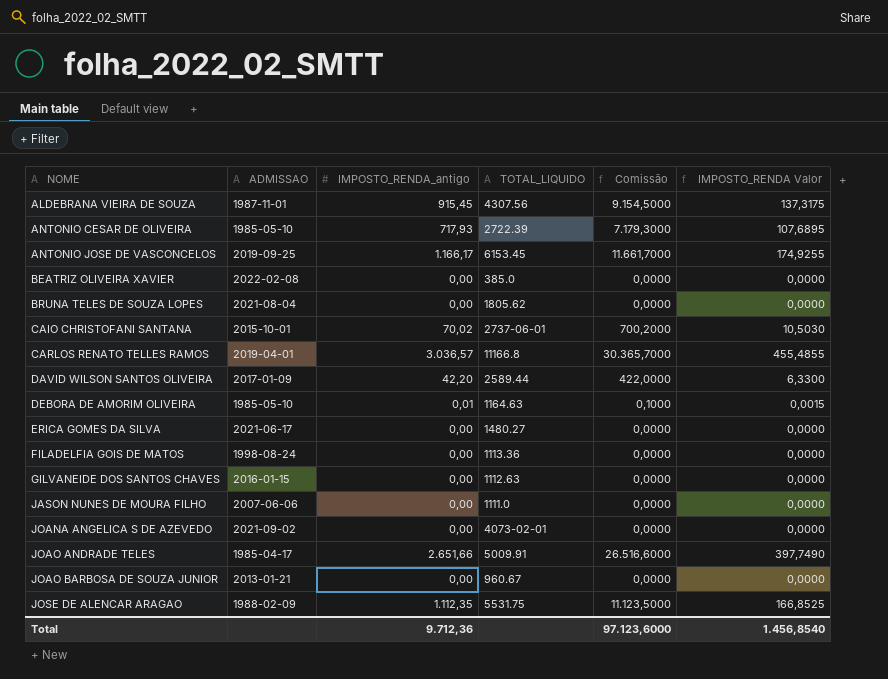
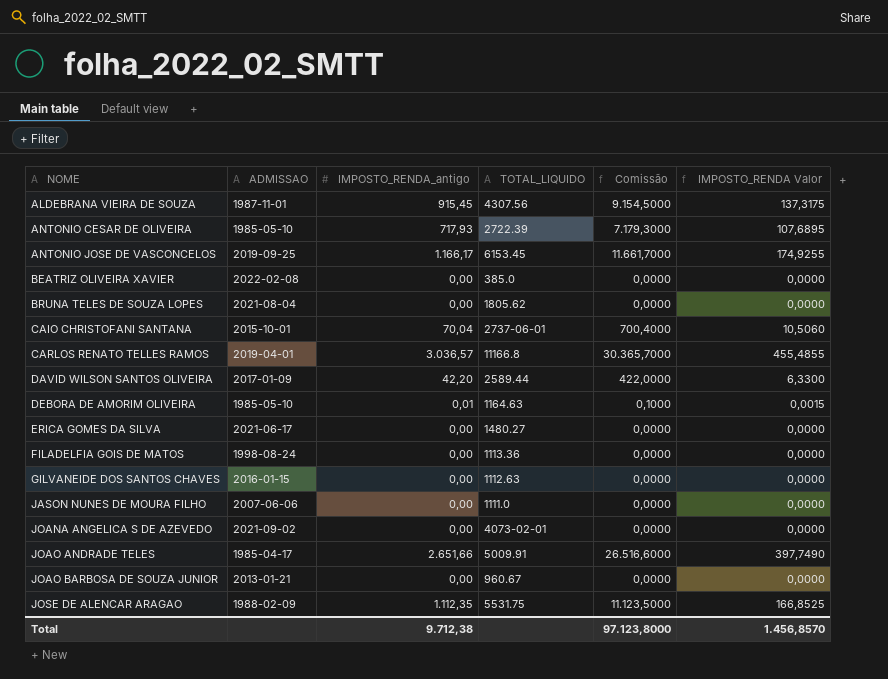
CAIO CHRISTOFANI SANTANA | IMPOSTO_RENDA_antigo: 70,02 -> 70,04
CAIO CHRISTOFANI SANTANA | Comissão: 700,2000 -> 700,4000
CAIO CHRISTOFANI SANTANA | IMPOSTO_RENDA Valor: 10,5030 -> 10,5060
Total | IMPOSTO_RENDA_antigo: 9.712,36 -> 9.712,38
Total | Comissão: 97.123,6000 -> 97.123,8000
Total | IMPOSTO_RENDA Valor: 1.456,8540 -> 1.456,8570

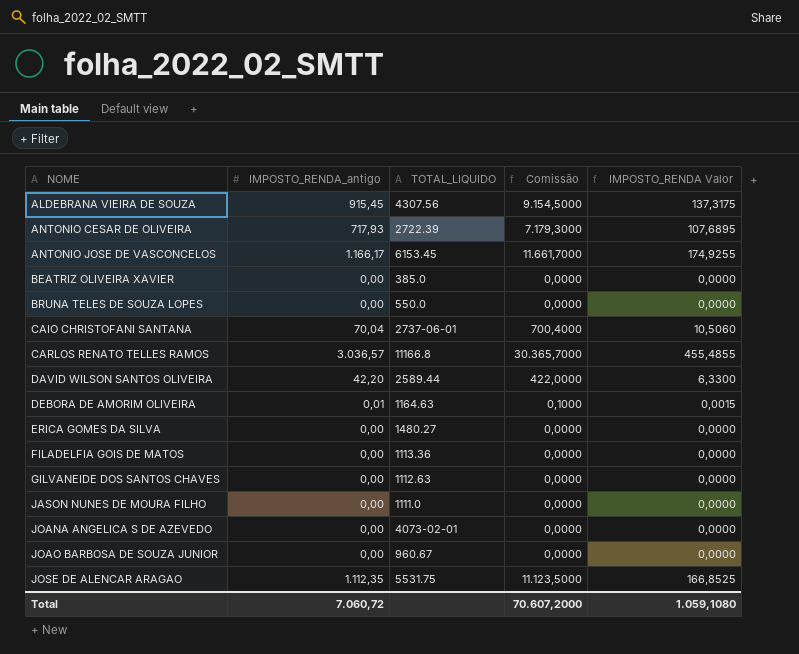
column ADMISSAO | position: 2 -> none
row JOAO ANDRADE TELES: 1985-04-17 | 2.651,66 | 5009.91 | 26.516,6000 | 397,7490 -> none
BRUNA TELES DE SOUZA LOPES | TOTAL_LIQUIDO: 1805.62 -> 550.0
Total | IMPOSTO_RENDA_antigo: 9.712,38 -> 7.060,72
Total | Comissão: 97.123,8000 -> 70.607,2000
Total | IMPOSTO_RENDA Valor: 1.456,8570 -> 1.059,1080

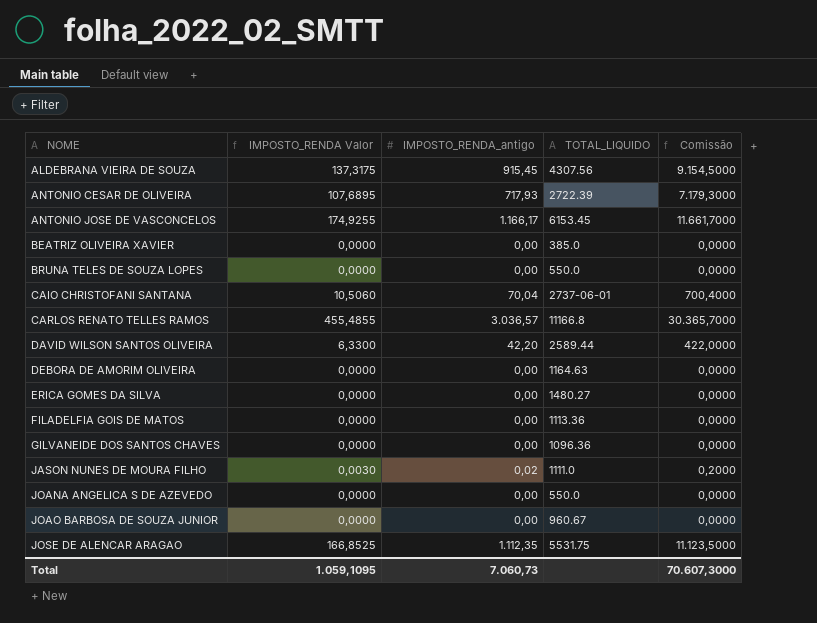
column IMPOSTO_RENDA Valor | position: 5 -> 2
DEBORA DE AMORIM OLIVEIRA | IMPOSTO_RENDA Valor: 0,0015 -> 0,0000
DEBORA DE AMORIM OLIVEIRA | IMPOSTO_RENDA_antigo: 0,01 -> 0,00
DEBORA DE AMORIM OLIVEIRA | Comissão: 0,1000 -> 0,0000
GILVANEIDE DOS SANTOS CHAVES | TOTAL_LIQUIDO: 1112.63 -> 1096.36
JASON NUNES DE MOURA FILHO | IMPOSTO_RENDA Valor: 0,0000 -> 0,0030
JASON NUNES DE MOURA FILHO | IMPOSTO_RENDA_antigo: 0,00 -> 0,02
JASON NUNES DE MOURA FILHO | Comissão: 0,0000 -> 0,2000
JOANA ANGELICA S DE AZEVEDO | TOTAL_LIQUIDO: 4073-02-01 -> 550.0
Total | IMPOSTO_RENDA Valor: 1.059,1080 -> 1.059,1095
Total | IMPOSTO_RENDA_antigo: 7.060,72 -> 7.060,73
Total | Comissão: 70.607,2000 -> 70.607,3000

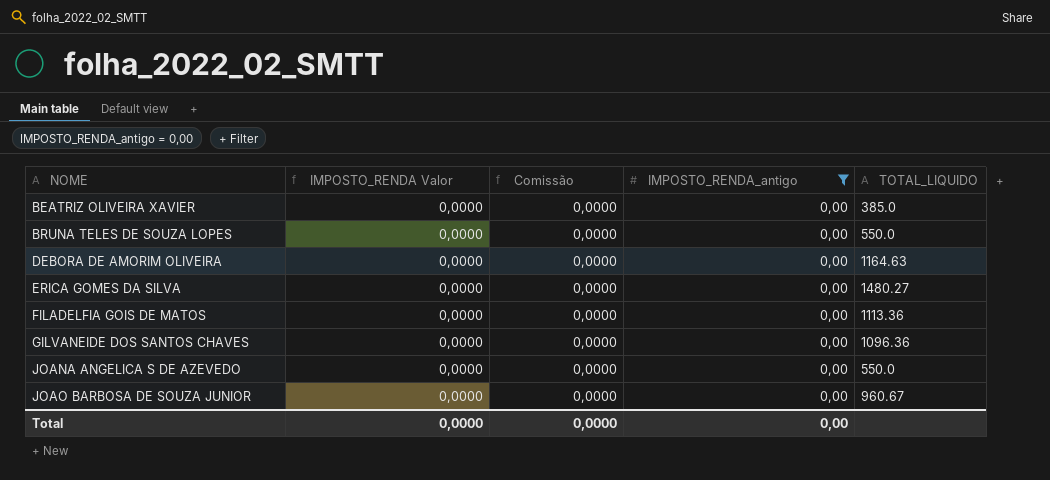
filter: none -> IMPOSTO_RENDA_antigo = 0,00
column Comissão | position: 5 -> 3
Total | IMPOSTO_RENDA Valor: 1.059,1095 -> 0,0000
Total | Comissão: 70.607,3000 -> 0,0000
Total | IMPOSTO_RENDA_antigo: 7.060,73 -> 0,00

